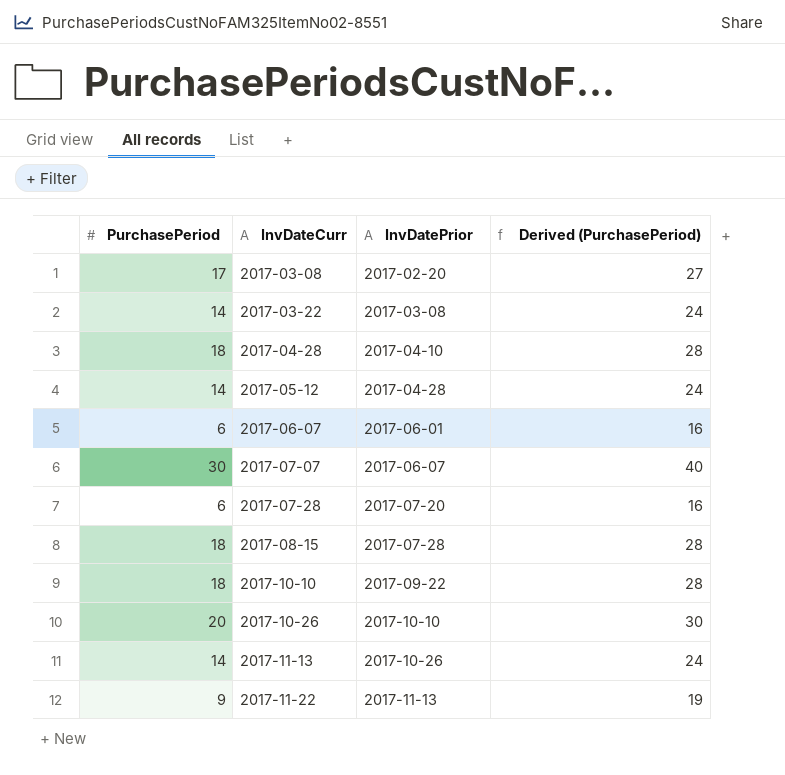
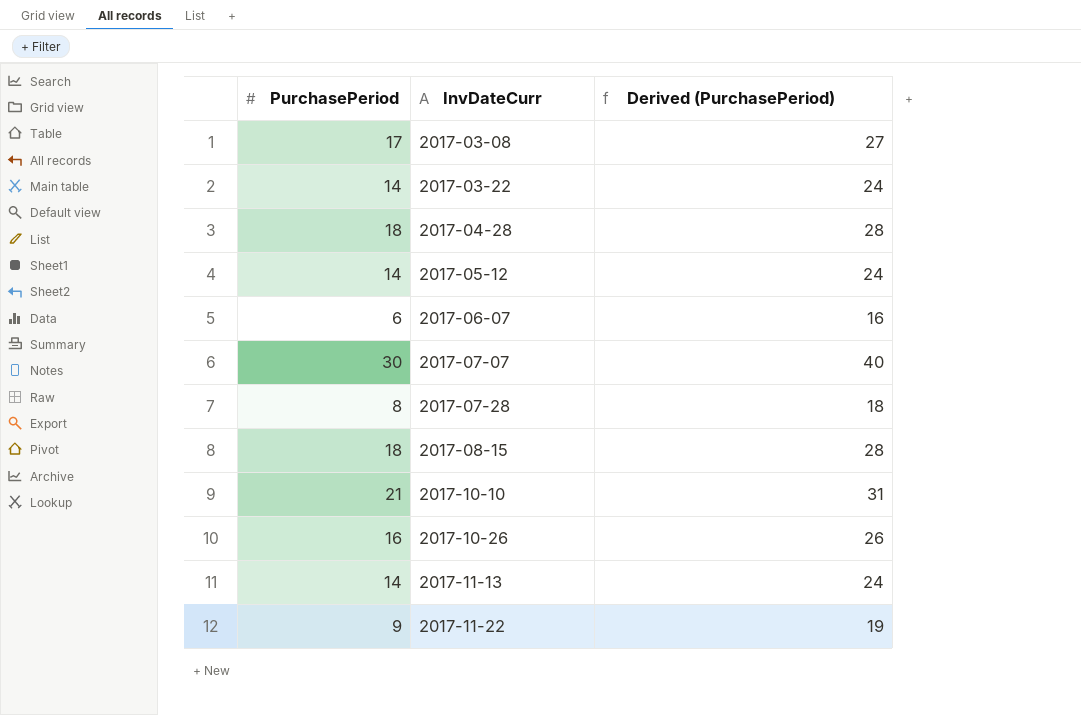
column InvDatePrior | position: 3 -> none
2017-07-28 | PurchasePeriod: 6 -> 8
2017-07-28 | Derived (PurchasePeriod): 16 -> 18
2017-10-10 | PurchasePeriod: 18 -> 21
2017-10-10 | Derived (PurchasePeriod): 28 -> 31
2017-10-26 | PurchasePeriod: 20 -> 16
2017-10-26 | Derived (PurchasePeriod): 30 -> 26

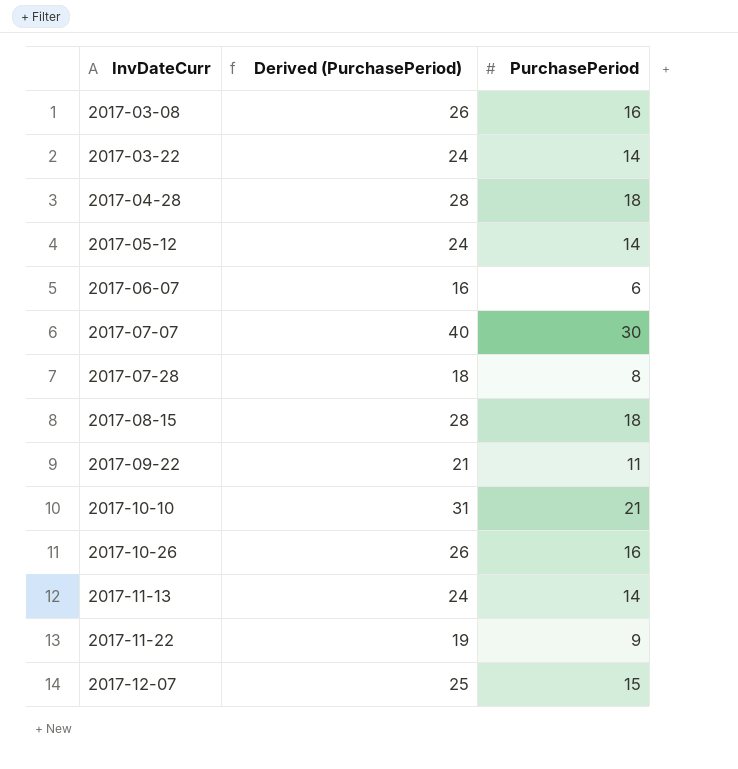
column PurchasePeriod | position: 1 -> 3
2017-03-08 | Derived (PurchasePeriod): 27 -> 26
2017-03-08 | PurchasePeriod: 17 -> 16
row 2017-09-22: none -> 21 | 11
row 2017-12-07: none -> 25 | 15

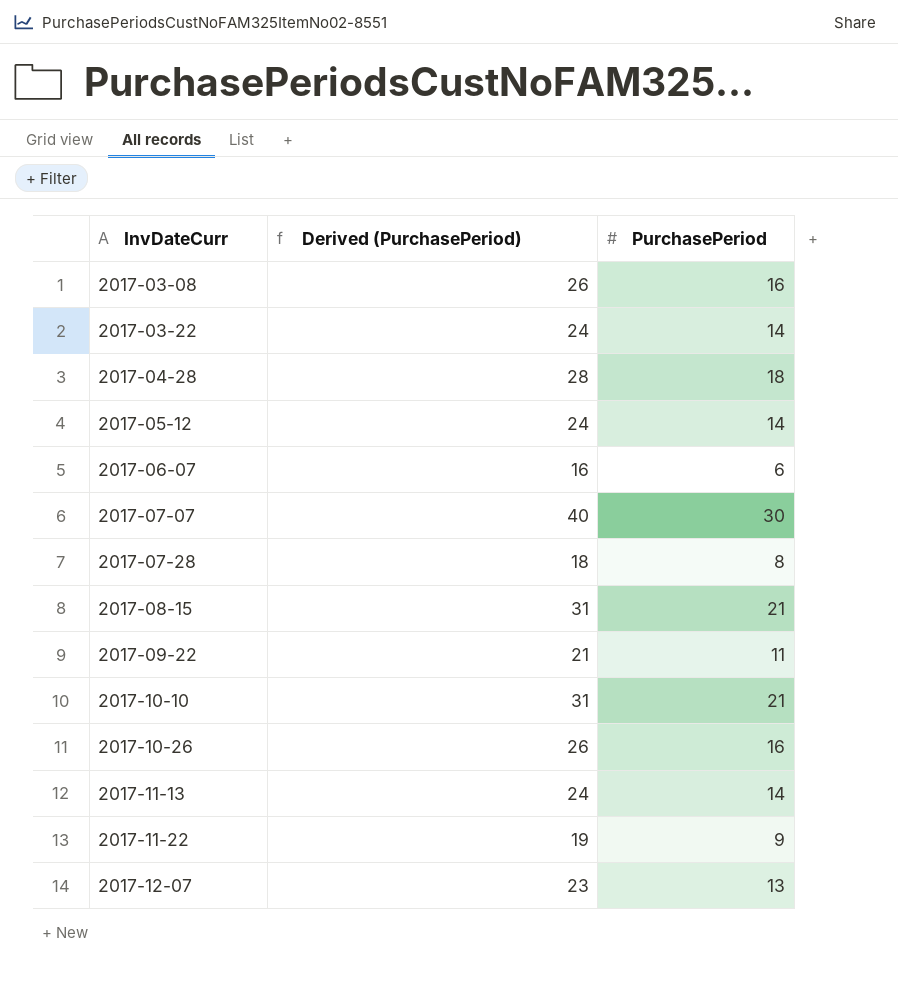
2017-08-15 | Derived (PurchasePeriod): 28 -> 31
2017-08-15 | PurchasePeriod: 18 -> 21
2017-12-07 | Derived (PurchasePeriod): 25 -> 23
2017-12-07 | PurchasePeriod: 15 -> 13

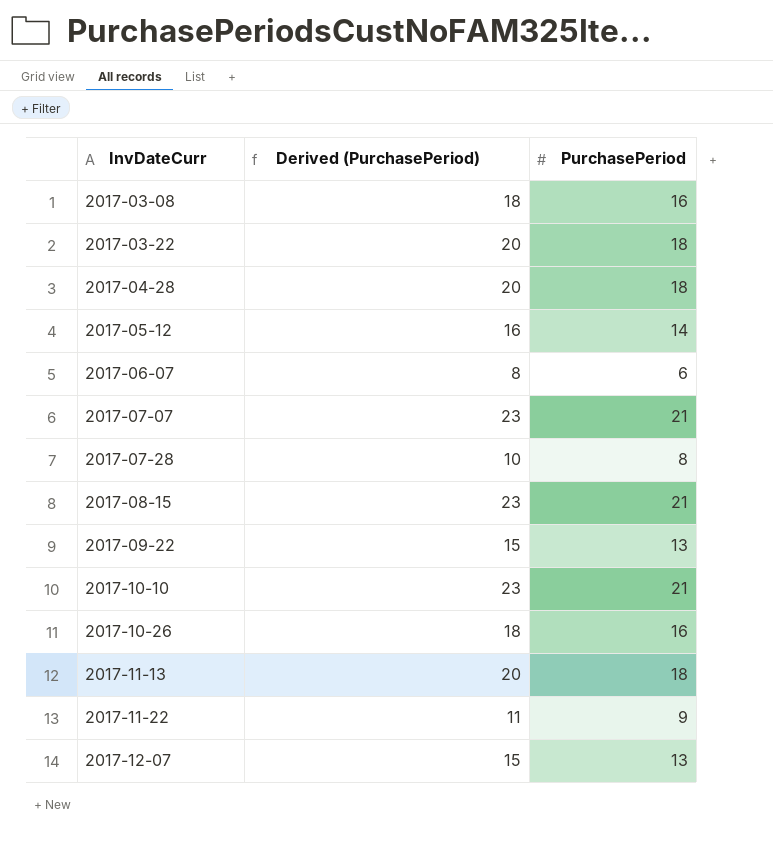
column Derived (PurchasePeriod) | formula: [PurchasePeriod] + 10 -> [PurchasePeriod] + 2
2017-03-22 | PurchasePeriod: 14 -> 18
2017-07-07 | PurchasePeriod: 30 -> 21
2017-09-22 | PurchasePeriod: 11 -> 13
2017-11-13 | PurchasePeriod: 14 -> 18

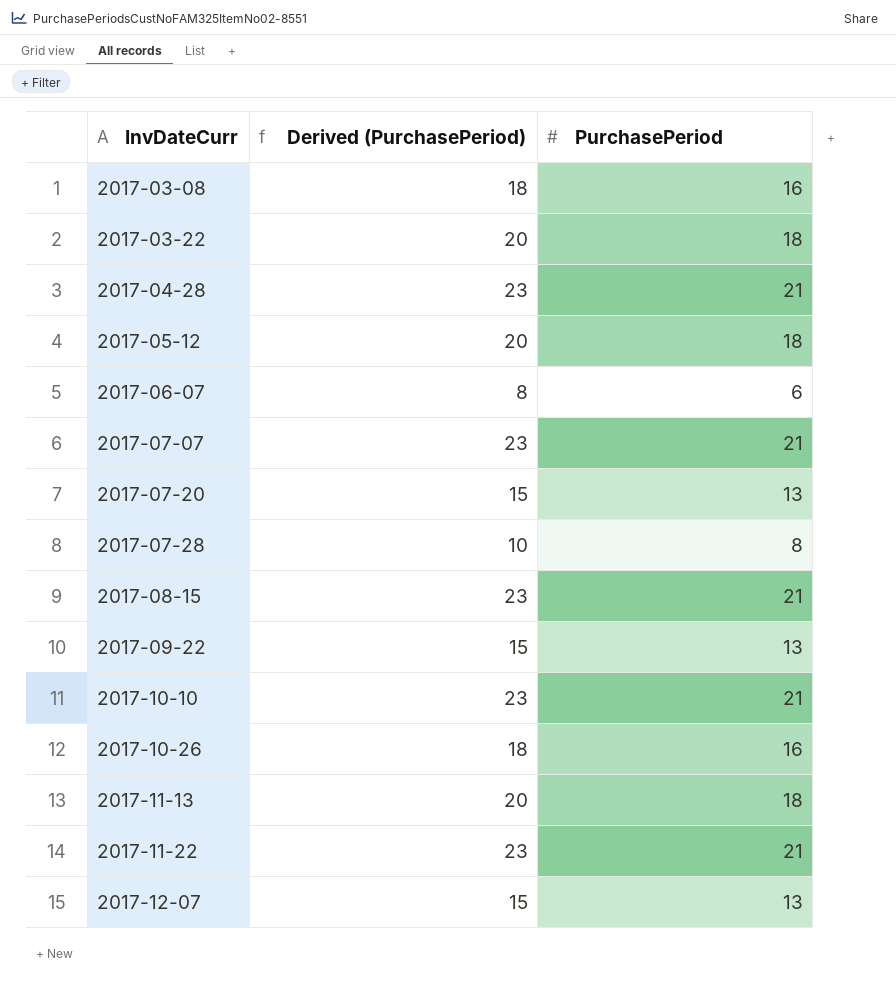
2017-04-28 | Derived (PurchasePeriod): 20 -> 23
2017-04-28 | PurchasePeriod: 18 -> 21
2017-05-12 | Derived (PurchasePeriod): 16 -> 20
2017-05-12 | PurchasePeriod: 14 -> 18
row 2017-07-20: none -> 15 | 13
2017-11-22 | Derived (PurchasePeriod): 11 -> 23
2017-11-22 | PurchasePeriod: 9 -> 21

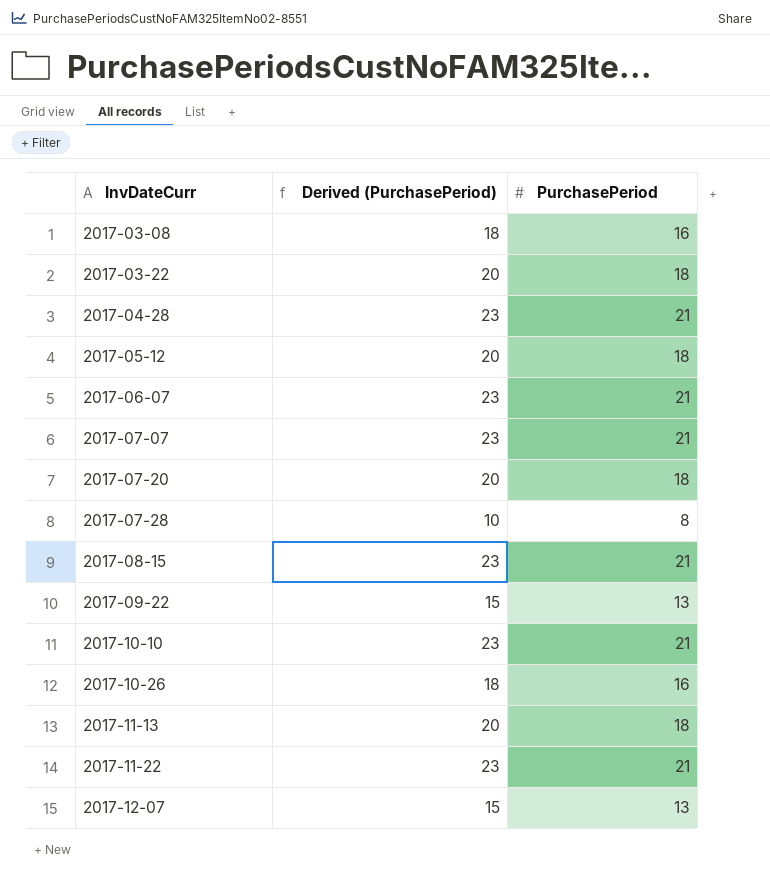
2017-06-07 | Derived (PurchasePeriod): 8 -> 23
2017-06-07 | PurchasePeriod: 6 -> 21
2017-07-20 | Derived (PurchasePeriod): 15 -> 20
2017-07-20 | PurchasePeriod: 13 -> 18

